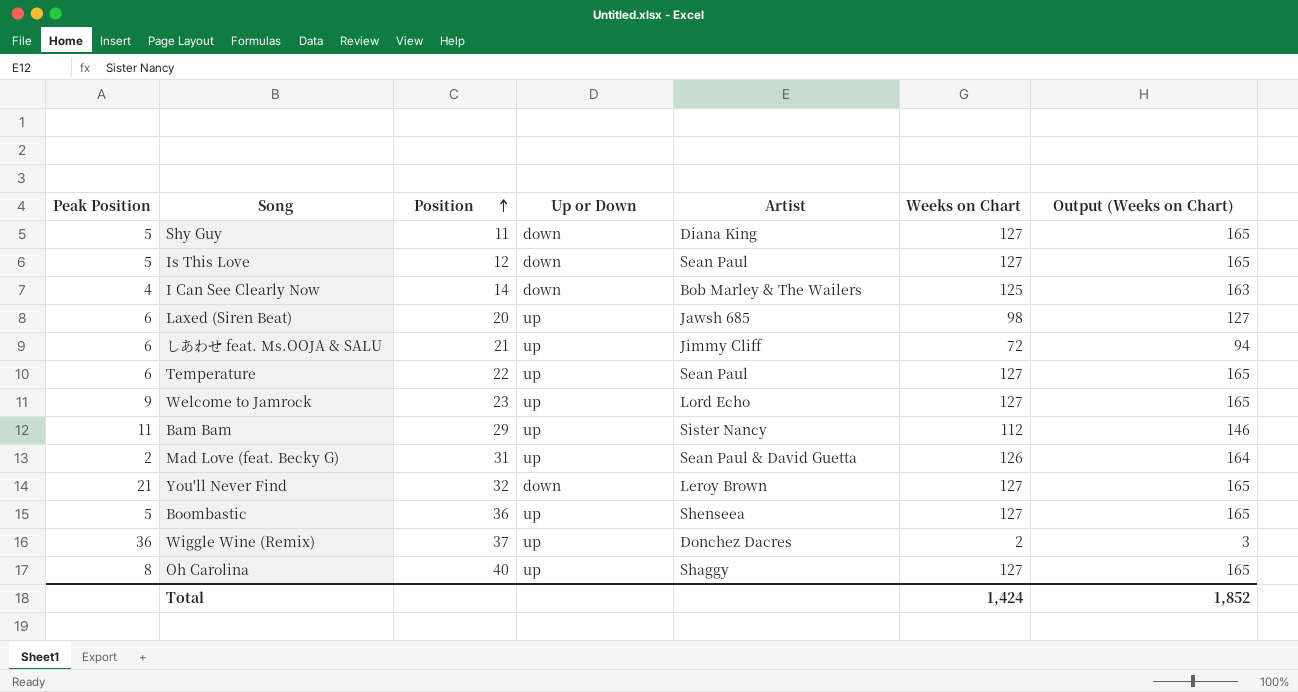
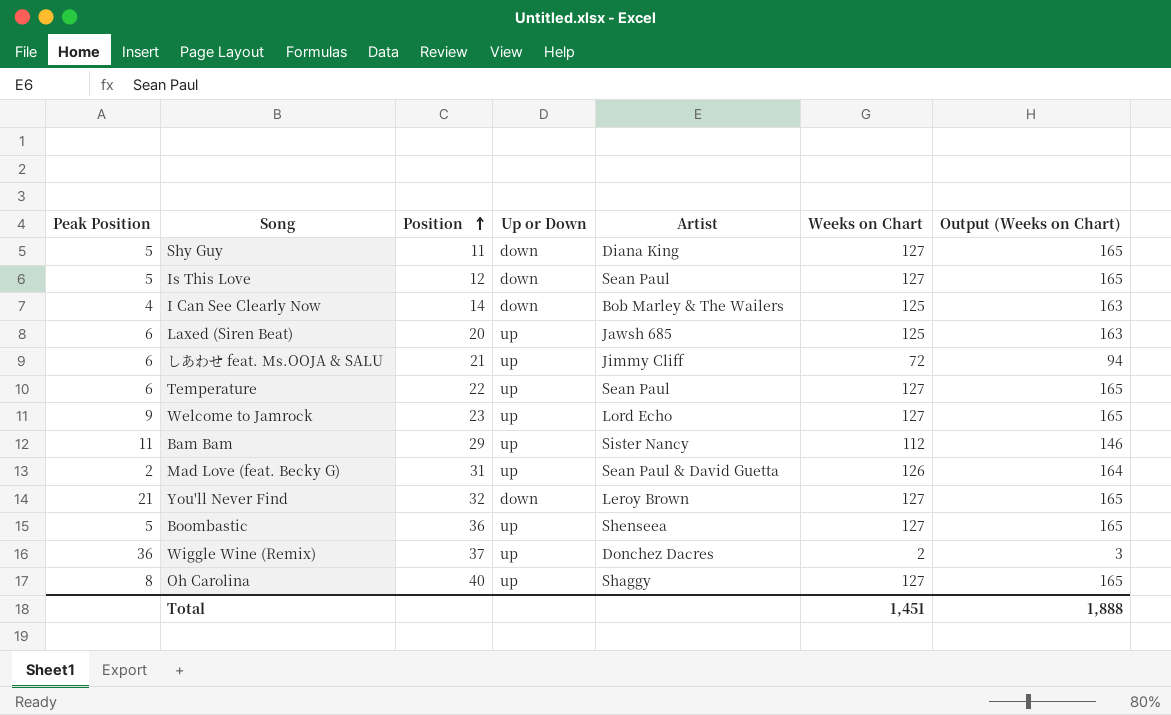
Laxed (Siren Beat) | Weeks on Chart: 98 -> 125
Laxed (Siren Beat) | Output (Weeks on Chart): 127 -> 163
Total | Weeks on Chart: 1,424 -> 1,451
Total | Output (Weeks on Chart): 1,852 -> 1,888

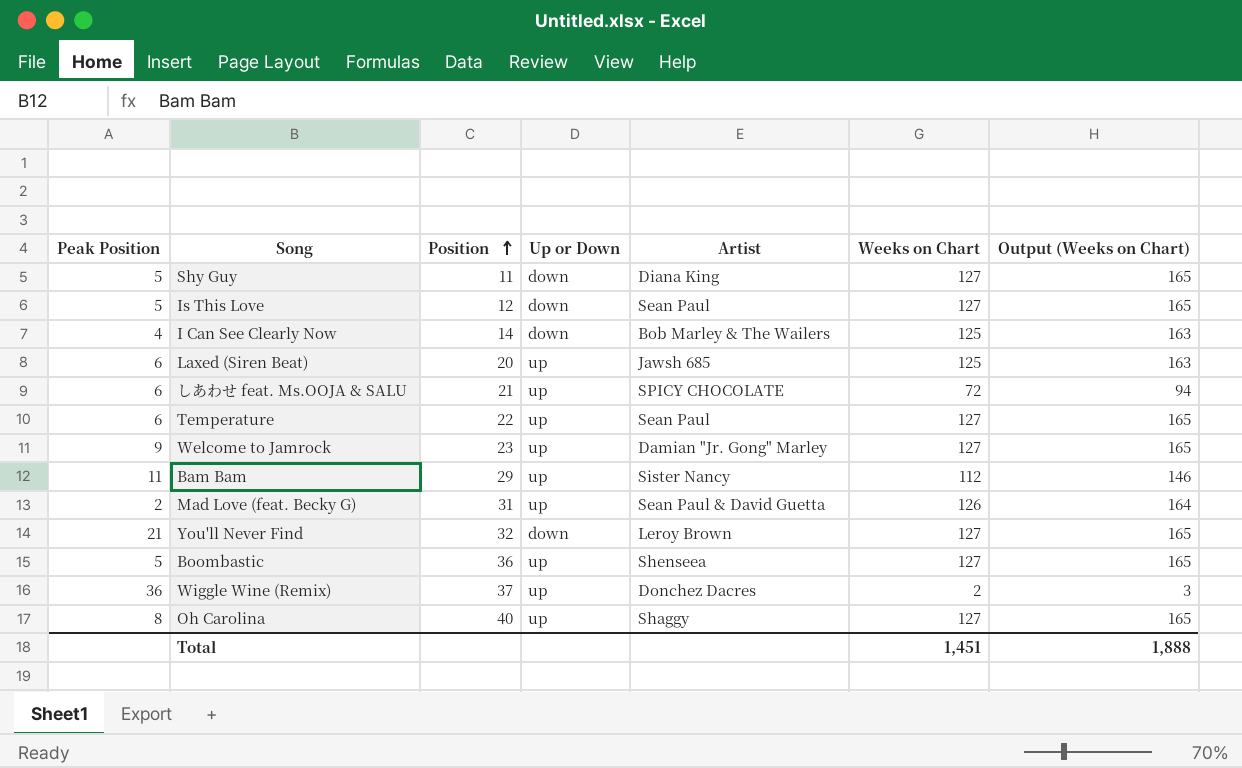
しあわせ feat. Ms.OOJA & SALU | Artist: Jimmy Cliff -> SPICY CHOCOLATE
Welcome to Jamrock | Artist: Lord Echo -> Damian "Jr. Gong" Marley

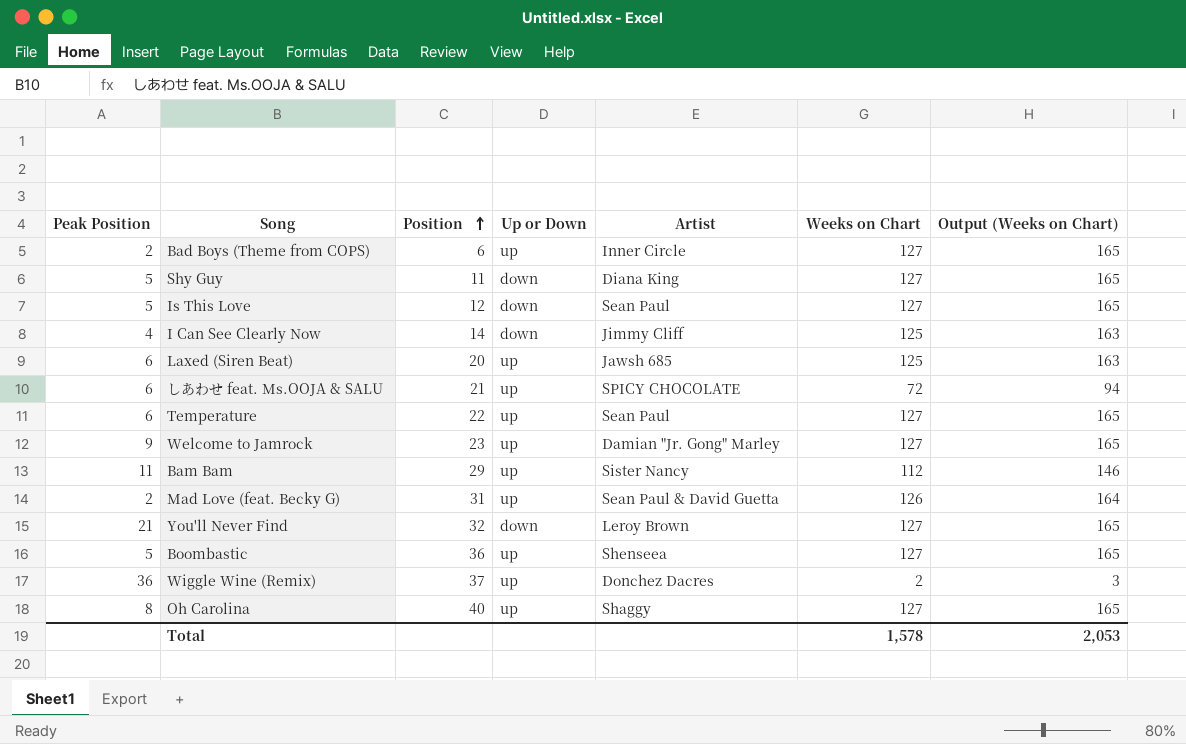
row Bad Boys (Theme from COPS): none -> 2 | 6 | up | Inner Circle | 127 | 165
I Can See Clearly Now | Artist: Bob Marley & The Wailers -> Jimmy Cliff
Total | Weeks on Chart: 1,451 -> 1,578
Total | Output (Weeks on Chart): 1,888 -> 2,053

